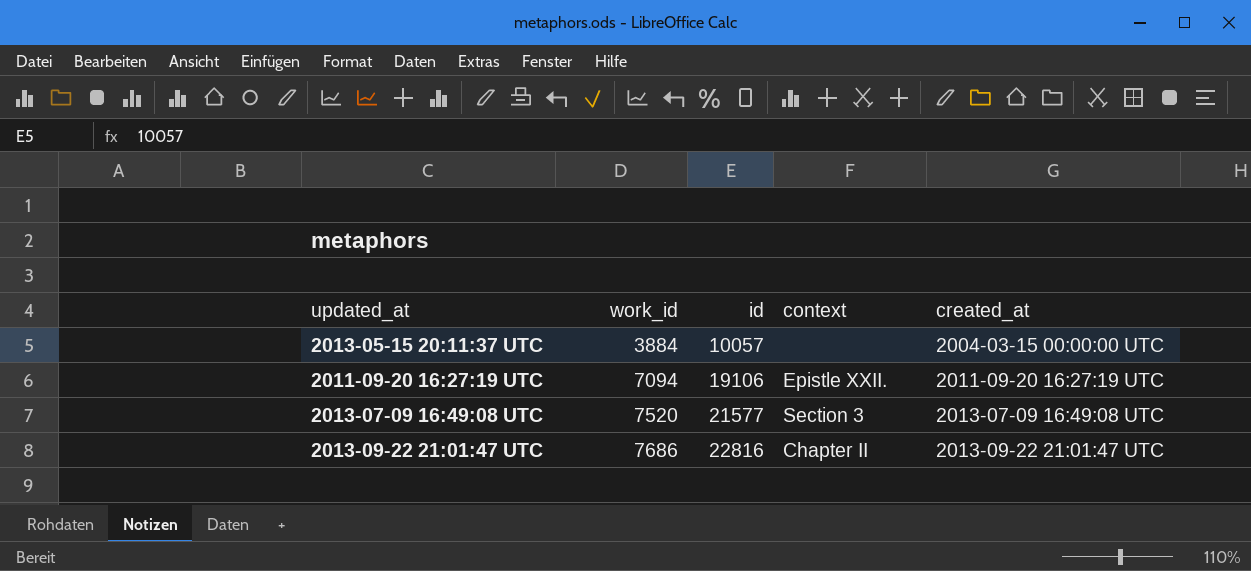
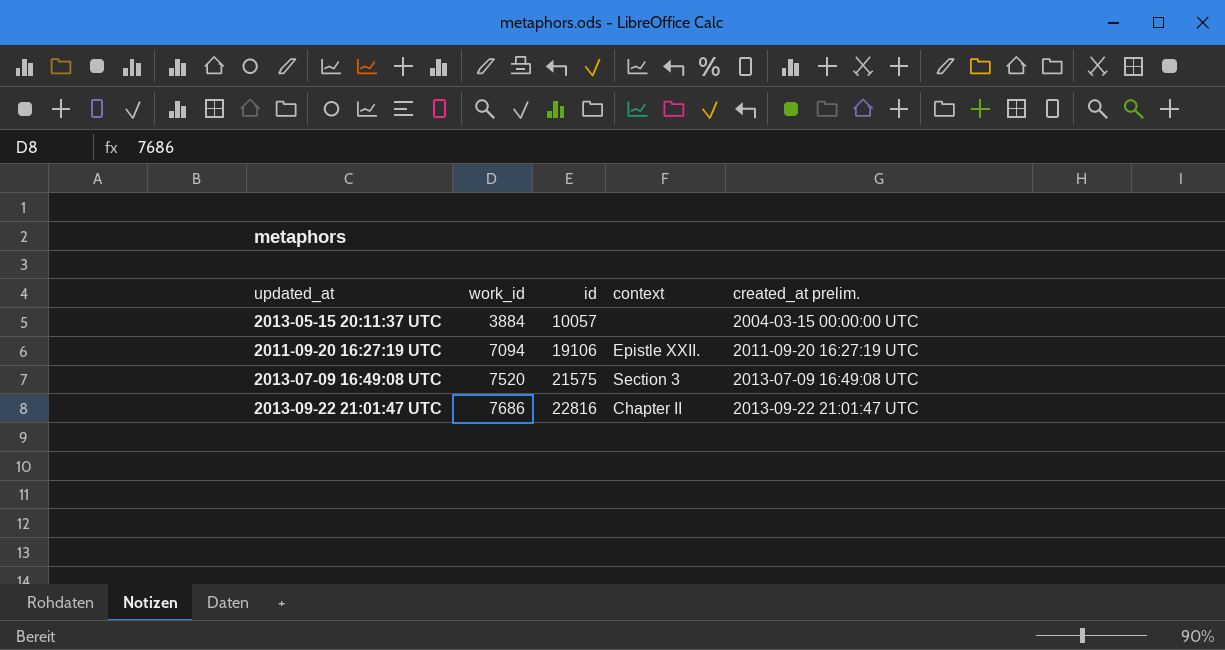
column name: created_at -> created_at prelim.
2013-07-09 16:49:08 UTC | id: 21577 -> 21575

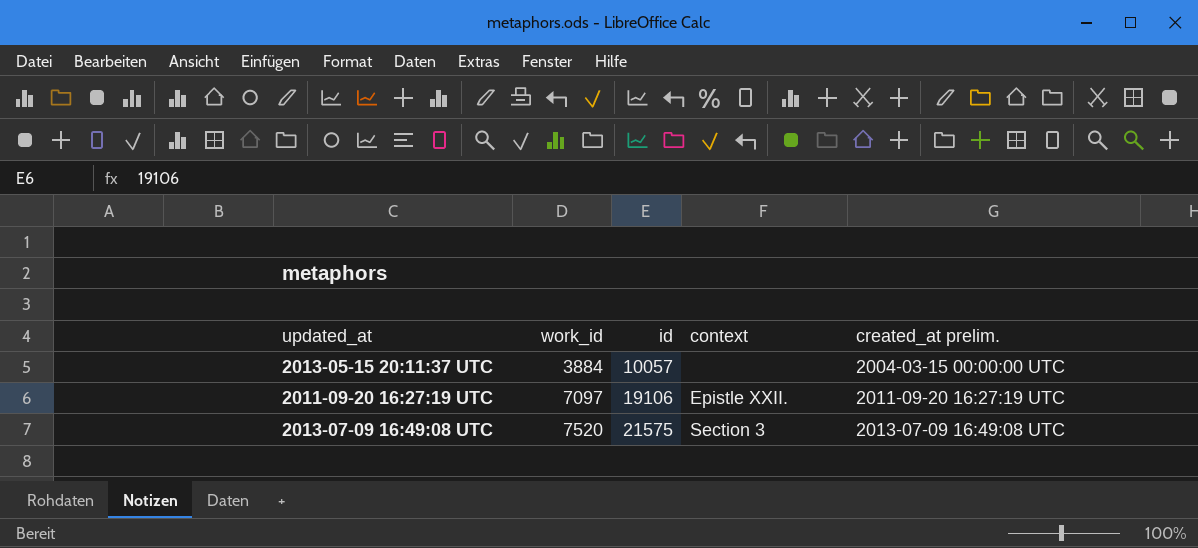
row 2013-09-22 21:01:47 UTC: 7686 | 22816 | Chapter II | 2013-09-22 21:01:47 UTC -> none
2011-09-20 16:27:19 UTC | work_id: 7094 -> 7097

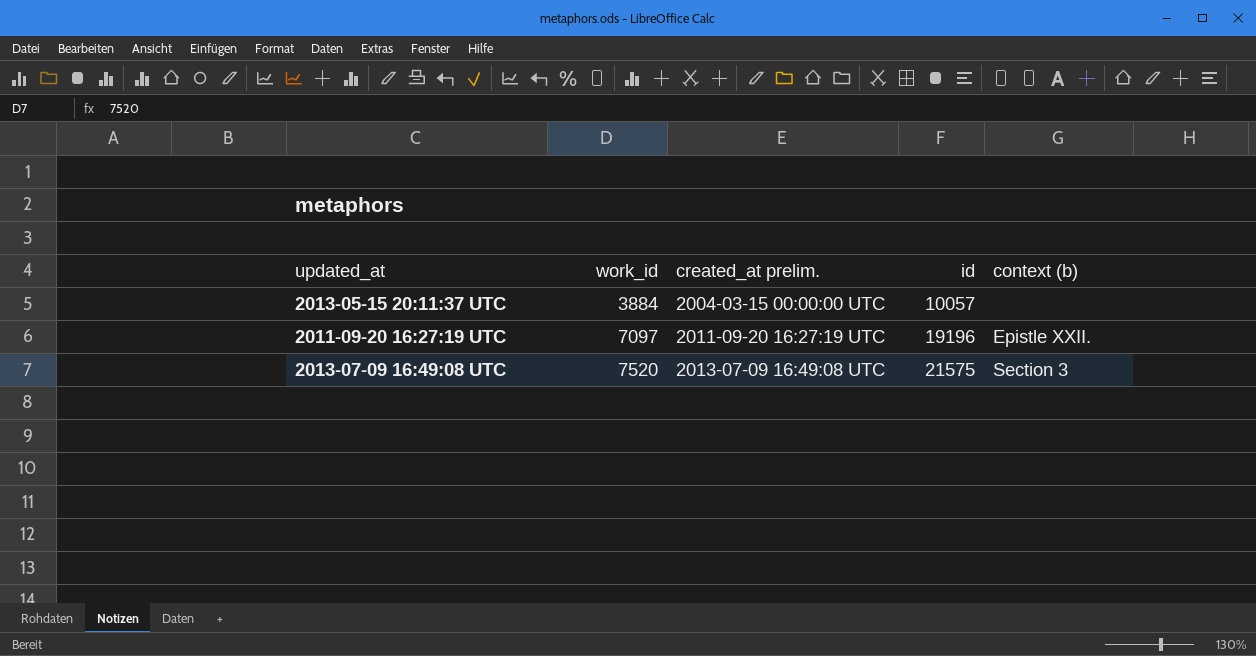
column created_at prelim. | position: 5 -> 3
column name: context -> context (b)
2011-09-20 16:27:19 UTC | id: 19106 -> 19196

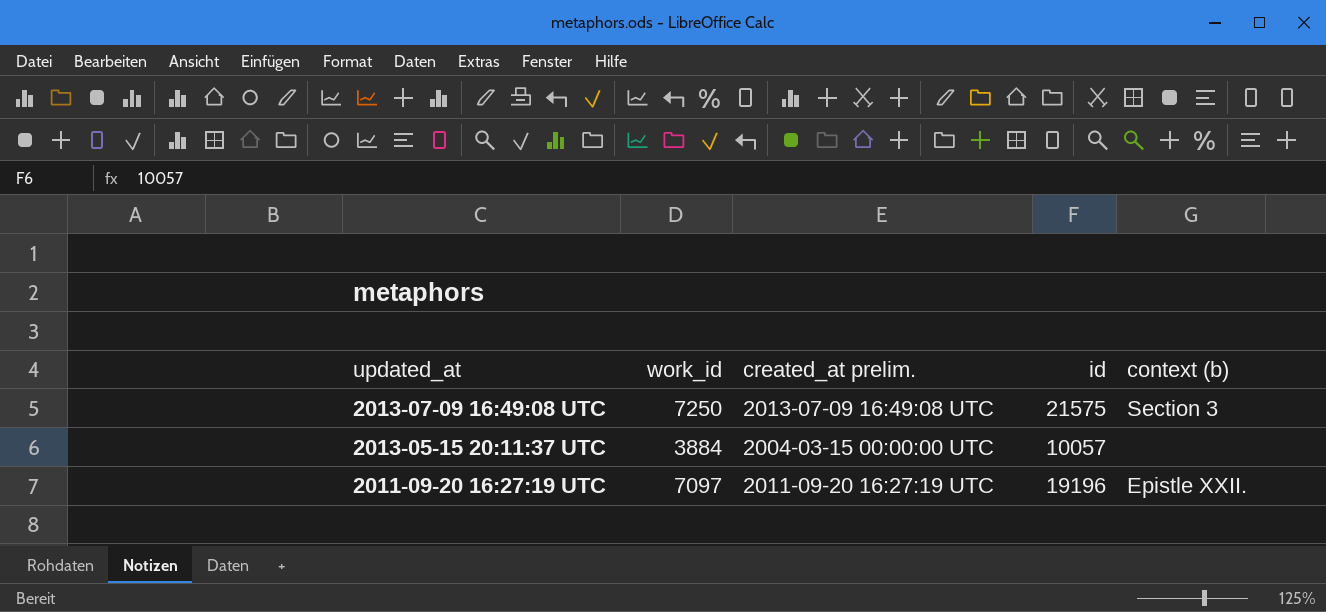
row order: work_id ascending -> updated_at descending
2013-07-09 16:49:08 UTC | work_id: 7520 -> 7250

